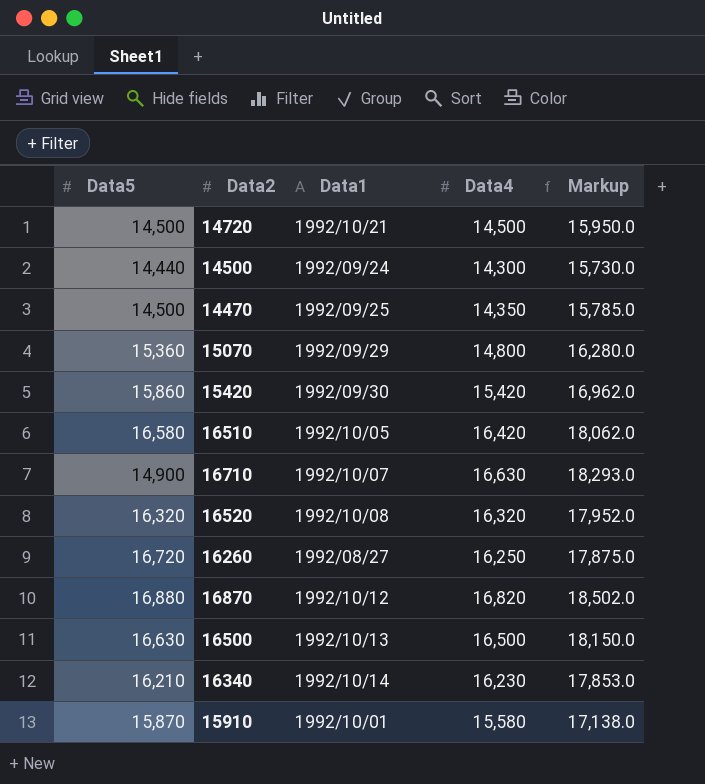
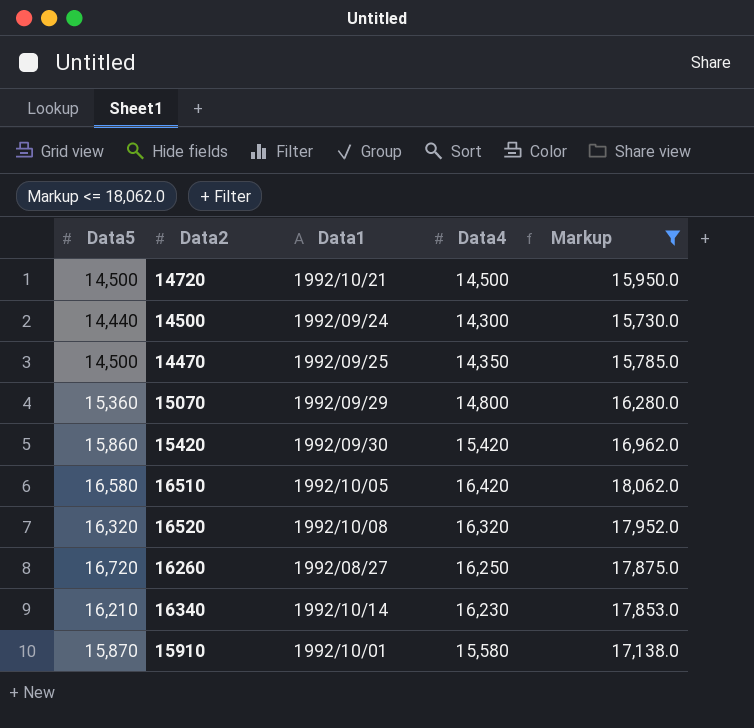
filter: none -> Markup <= 18,062.0

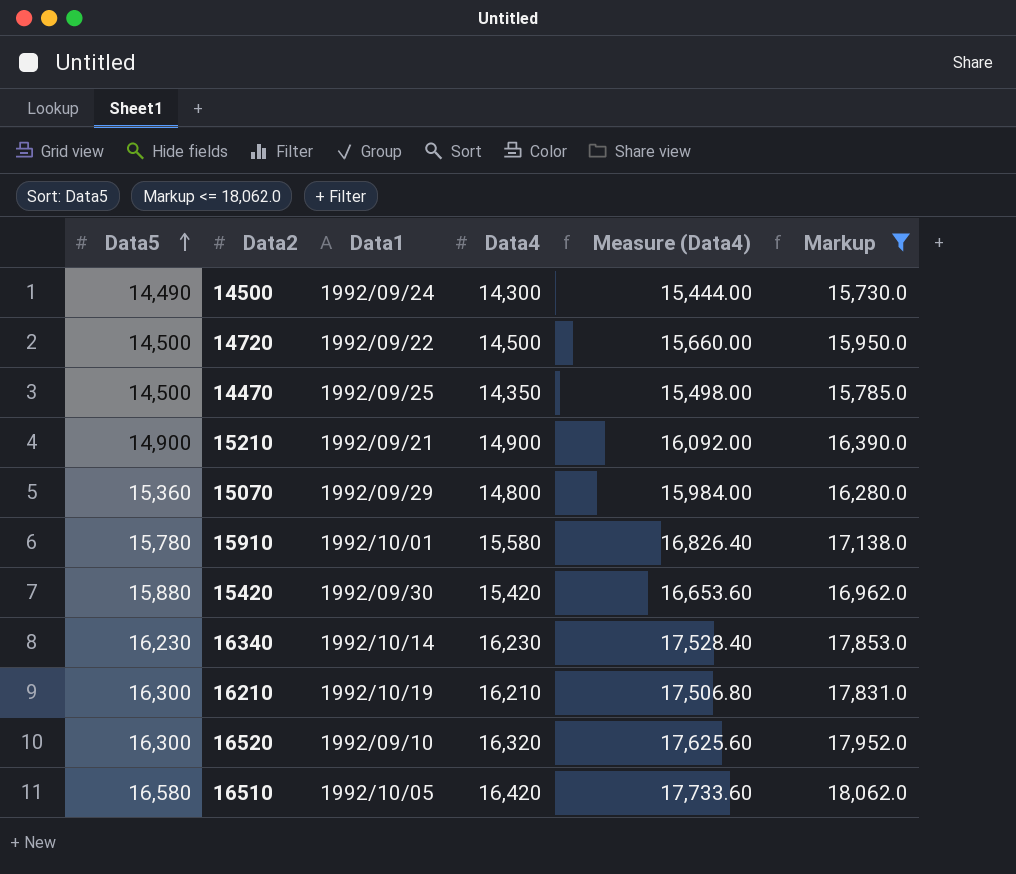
row order: none -> Data5 ascending
column Measure (Data4) | formula: none -> [Data4] * 1.08
row 16260: 16,720 | 1992/08/27 | 16,250 | 17,875.0 -> none
14500 | Data5: 14,440 -> 14,490
14720 | Data1: 1992/10/21 -> 1992/09/22
row 15210: none -> 14,900 | 1992/09/21 | 14,900 | 16,092.00 | 16,390.0
15910 | Data5: 15,870 -> 15,780
15420 | Data5: 15,860 -> 15,880
16340 | Data5: 16,210 -> 16,230
row 16210: none -> 16,300 | 1992/10/19 | 16,210 | 17,506.80 | 17,831.0
16520 | Data5: 16,320 -> 16,300
16520 | Data1: 1992/10/08 -> 1992/09/10

